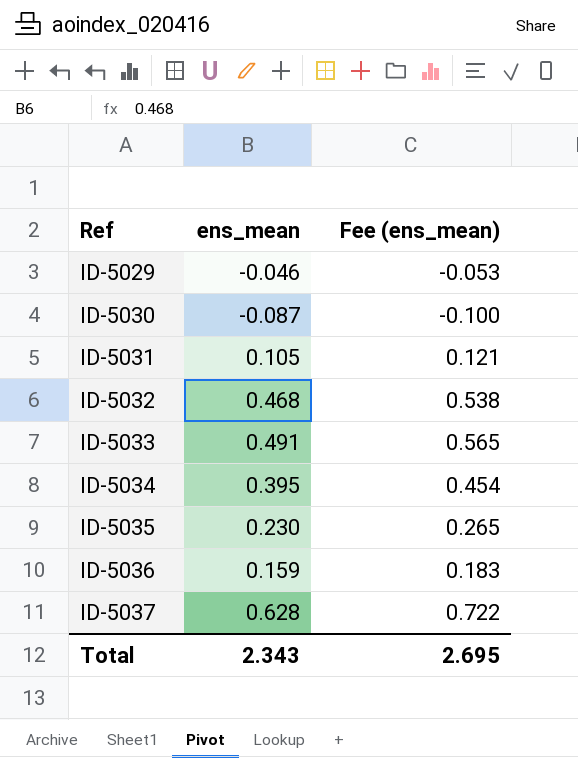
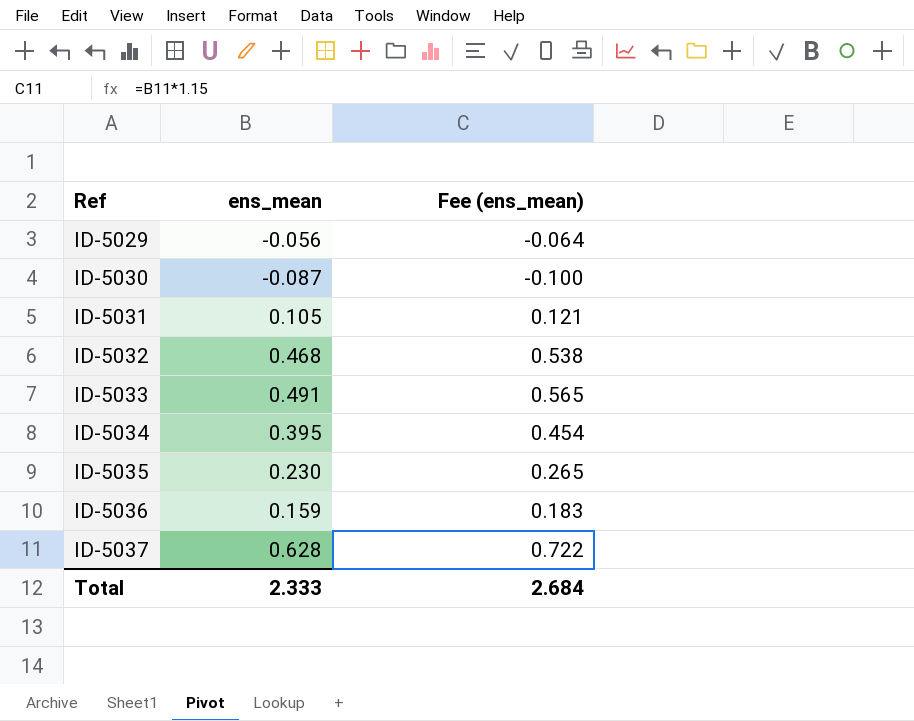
ID-5029 | ens_mean: -0.046 -> -0.056
ID-5029 | Fee (ens_mean): -0.053 -> -0.064
Total | ens_mean: 2.343 -> 2.333
Total | Fee (ens_mean): 2.695 -> 2.684

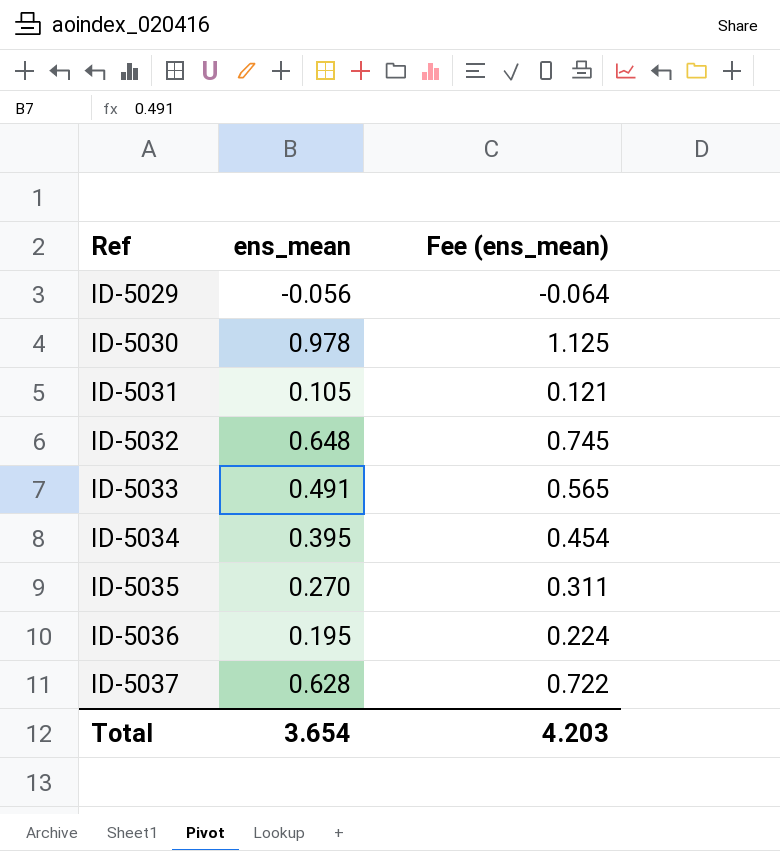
ID-5030 | ens_mean: -0.087 -> 0.978
ID-5030 | Fee (ens_mean): -0.100 -> 1.125
ID-5032 | ens_mean: 0.468 -> 0.648
ID-5032 | Fee (ens_mean): 0.538 -> 0.745
ID-5035 | ens_mean: 0.230 -> 0.270
ID-5035 | Fee (ens_mean): 0.265 -> 0.311
ID-5036 | ens_mean: 0.159 -> 0.195
ID-5036 | Fee (ens_mean): 0.183 -> 0.224
Total | ens_mean: 2.333 -> 3.654
Total | Fee (ens_mean): 2.684 -> 4.203

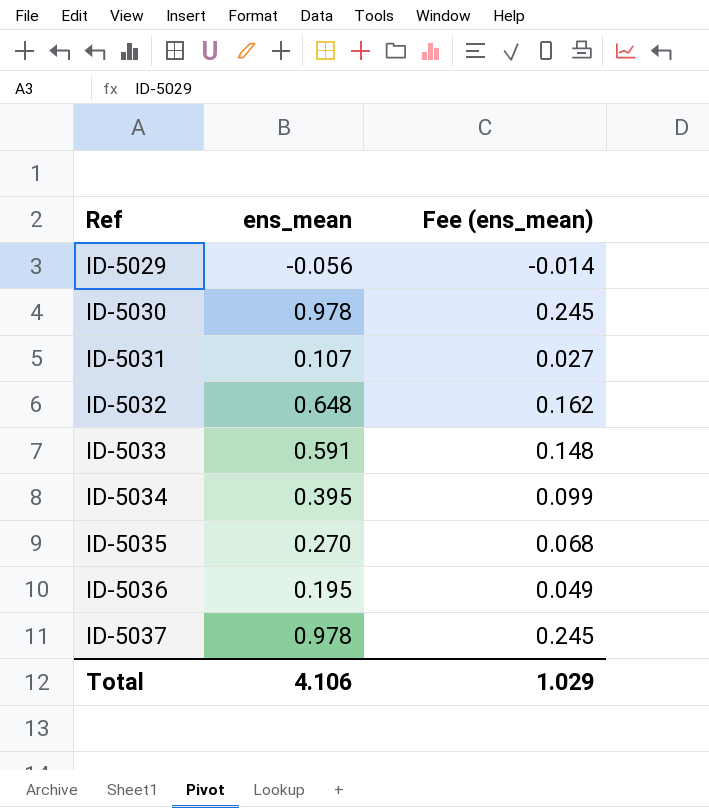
column Fee (ens_mean) | formula: [ens_mean] * 1.15 -> [ens_mean] * 0.25
ID-5031 | ens_mean: 0.105 -> 0.107
ID-5033 | ens_mean: 0.491 -> 0.591
ID-5037 | ens_mean: 0.628 -> 0.978
Total | ens_mean: 3.654 -> 4.106
Total | Fee (ens_mean): 4.203 -> 1.029

